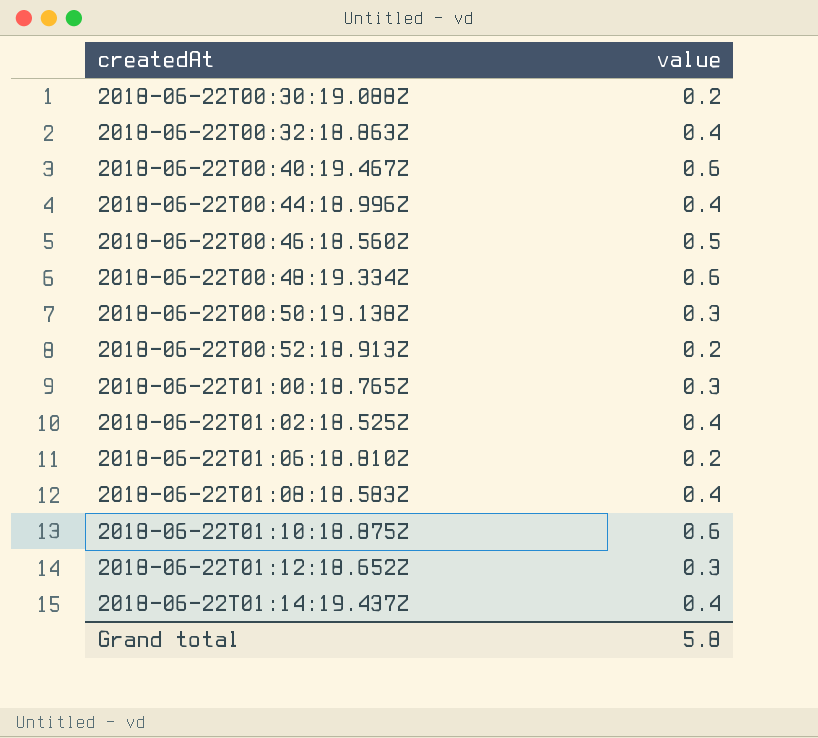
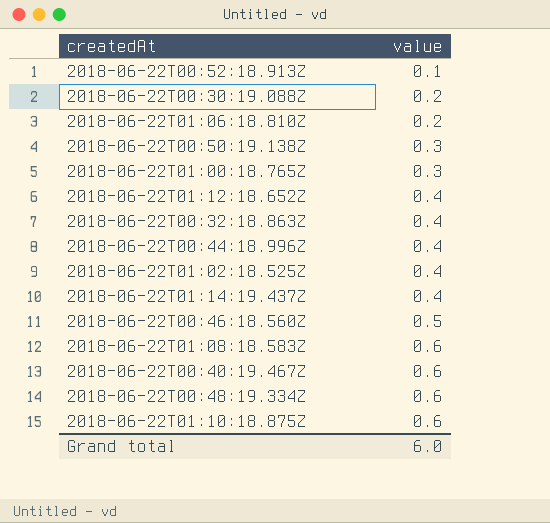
row order: createdAt ascending -> value ascending
2018-06-22T00:52:18.913Z | value: 0.2 -> 0.1
2018-06-22T01:12:18.652Z | value: 0.3 -> 0.4
2018-06-22T01:08:18.583Z | value: 0.4 -> 0.6
Grand total | value: 5.8 -> 6.0

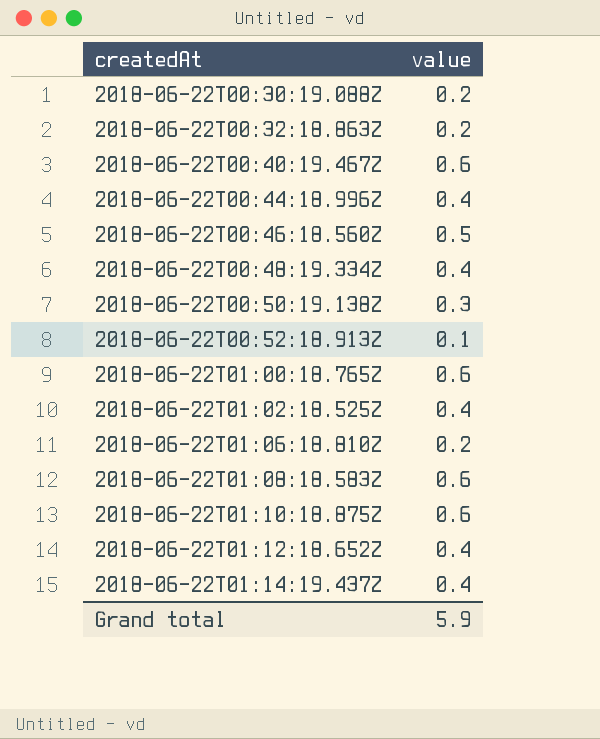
row order: value ascending -> createdAt ascending
2018-06-22T00:32:18.863Z | value: 0.4 -> 0.2
2018-06-22T00:48:19.334Z | value: 0.6 -> 0.4
2018-06-22T01:00:18.765Z | value: 0.3 -> 0.6
Grand total | value: 6.0 -> 5.9

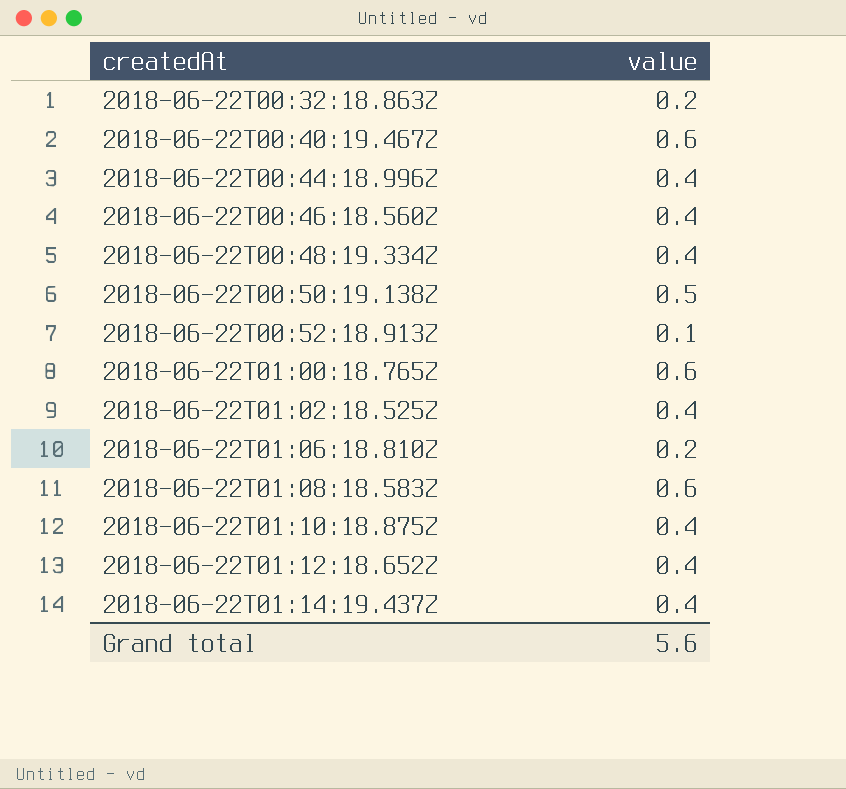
row 2018-06-22T00:30:19.088Z: 0.2 -> none
2018-06-22T00:46:18.560Z | value: 0.5 -> 0.4
2018-06-22T00:50:19.138Z | value: 0.3 -> 0.5
2018-06-22T01:10:18.875Z | value: 0.6 -> 0.4
Grand total | value: 5.9 -> 5.6

